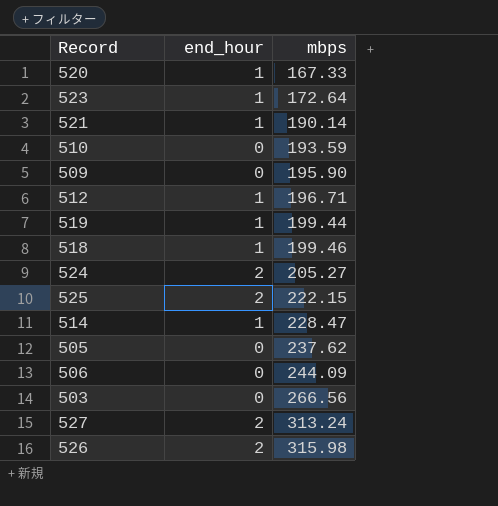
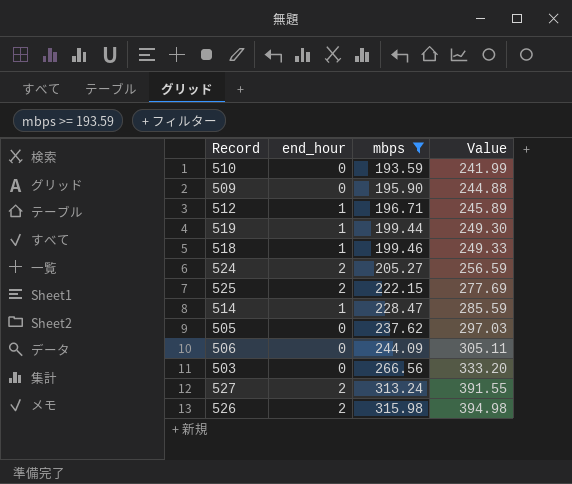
filter: none -> mbps >= 193.59
column Value | formula: none -> [mbps] * 1.25

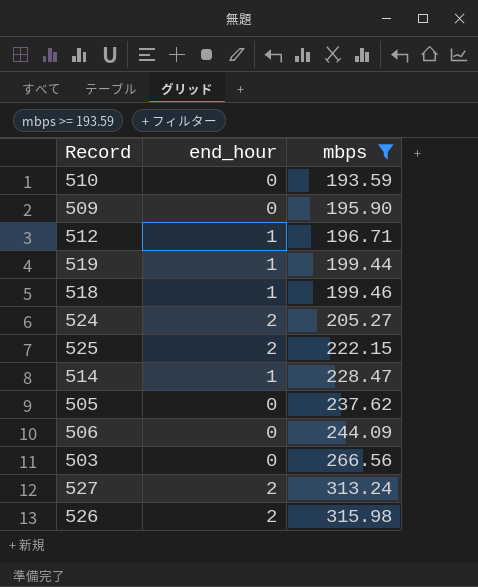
column Value | formula: [mbps] * 1.25 -> none

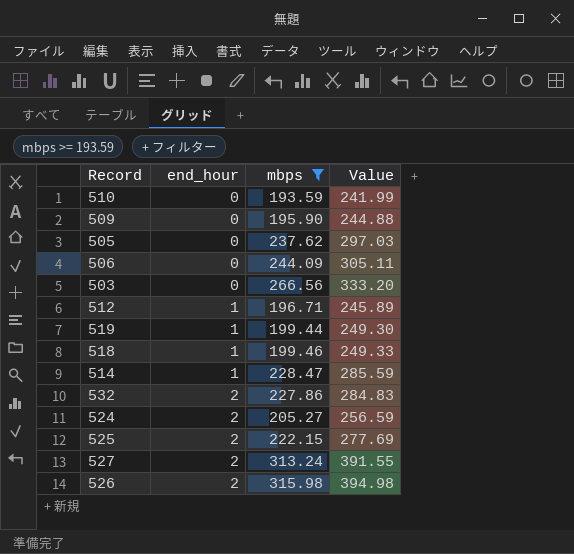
row order: mbps ascending -> end_hour ascending
column Value | formula: none -> [mbps] * 1.25
row 532: none -> 2 | 227.86 | 284.83

